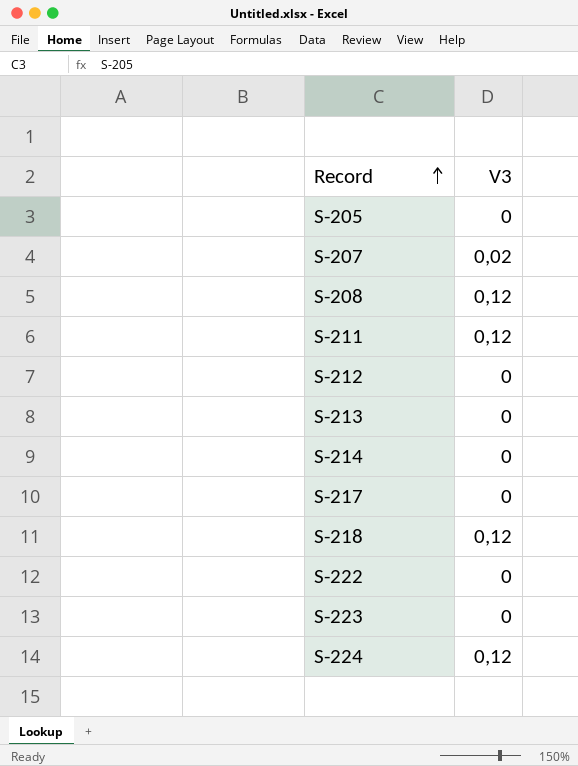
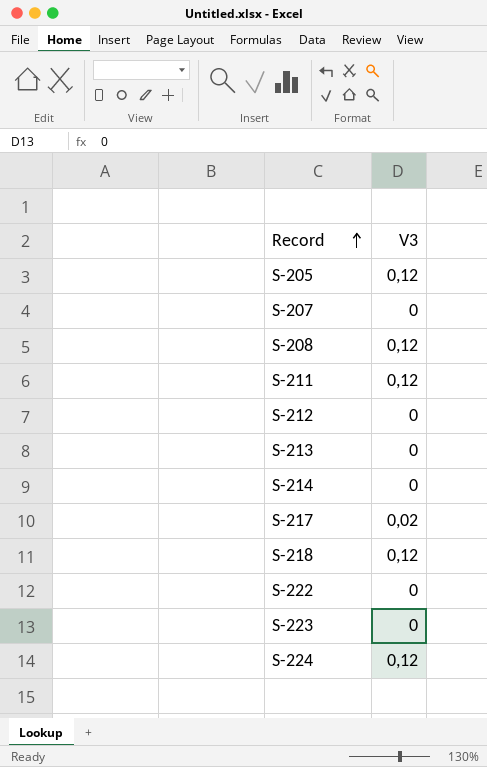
S-205 | V3: 0 -> 0,12
S-207 | V3: 0,02 -> 0
S-217 | V3: 0 -> 0,02

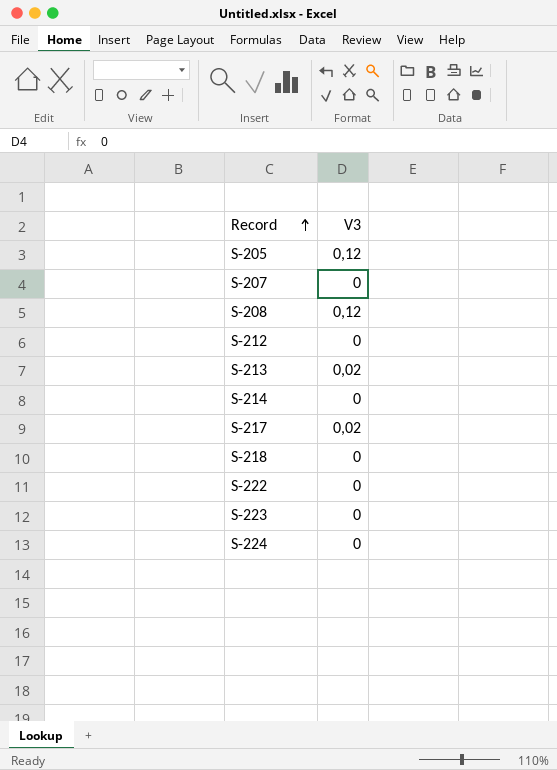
row S-211: 0,12 -> none
S-213 | V3: 0 -> 0,02
S-218 | V3: 0,12 -> 0
S-224 | V3: 0,12 -> 0

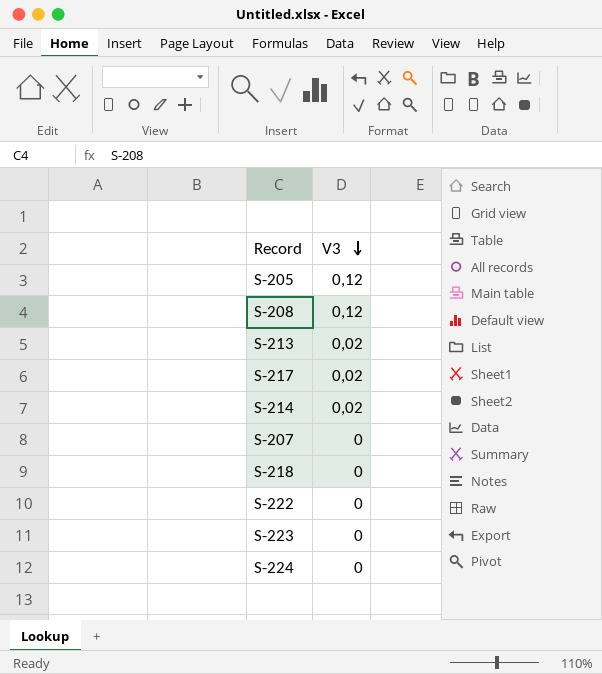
row order: Record ascending -> V3 descending
row S-212: 0 -> none
S-214 | V3: 0 -> 0,02

